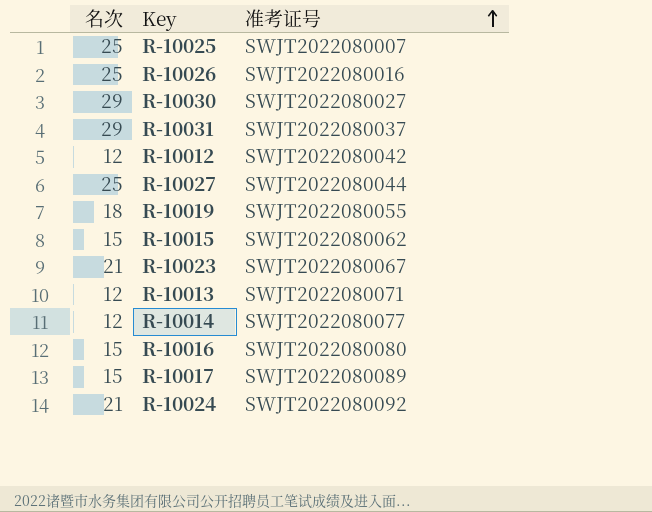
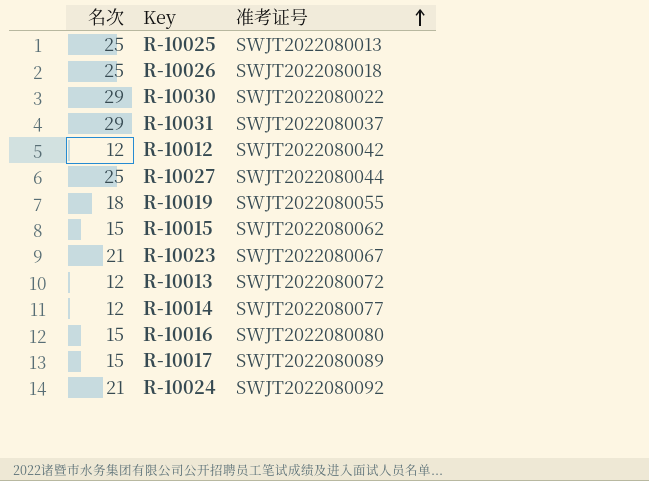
R-10025 | 准考证号: SWJT2022080007 -> SWJT2022080013
R-10026 | 准考证号: SWJT2022080016 -> SWJT2022080018
R-10030 | 准考证号: SWJT2022080027 -> SWJT2022080022
R-10013 | 准考证号: SWJT2022080071 -> SWJT2022080072

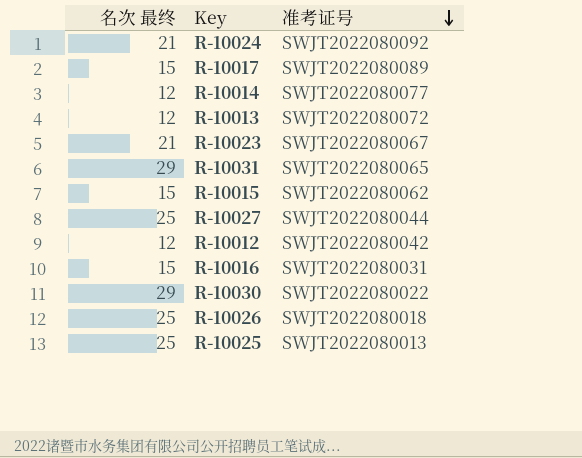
row order: 准考证号 ascending -> 准考证号 descending
column name: 名次 -> 名次 最终
row R-10019: 18 | SWJT2022080055 -> none
R-10031 | 准考证号: SWJT2022080037 -> SWJT2022080065
R-10016 | 准考证号: SWJT2022080080 -> SWJT2022080031

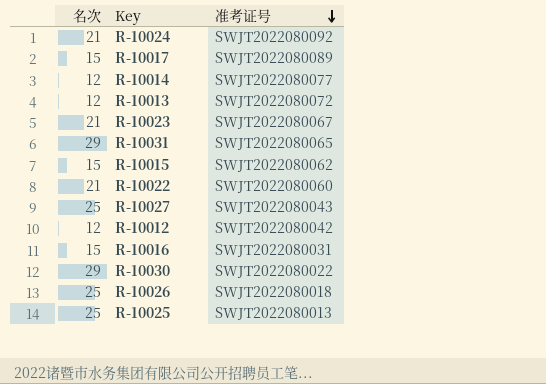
column name: 名次 最终 -> 名次
row R-10022: none -> 21 | SWJT2022080060
R-10027 | 准考证号: SWJT2022080044 -> SWJT2022080043

